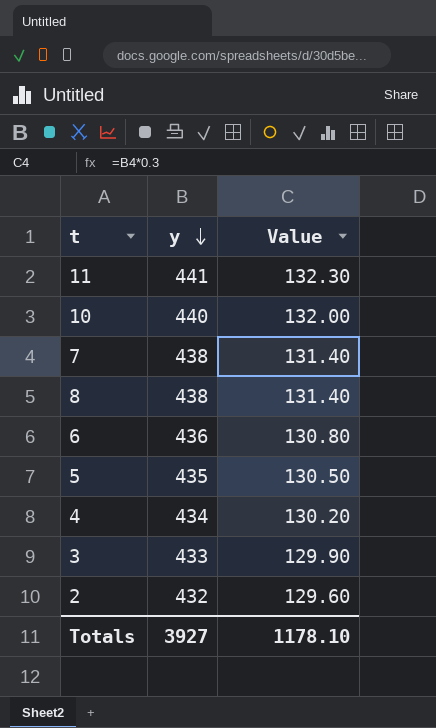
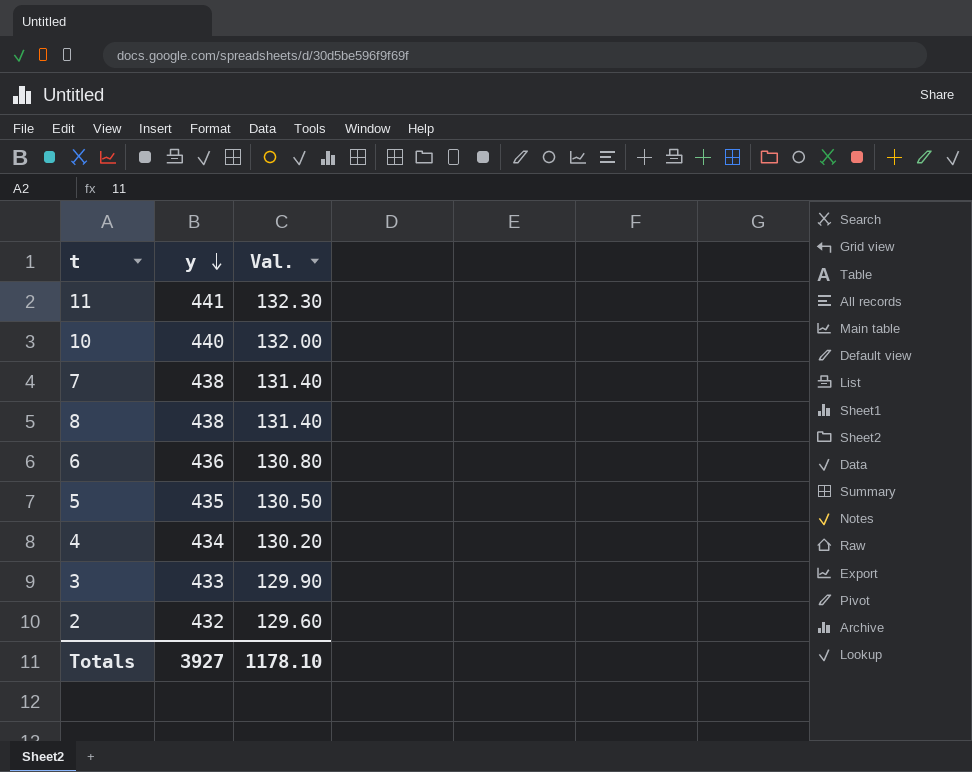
column name: Value -> Val.

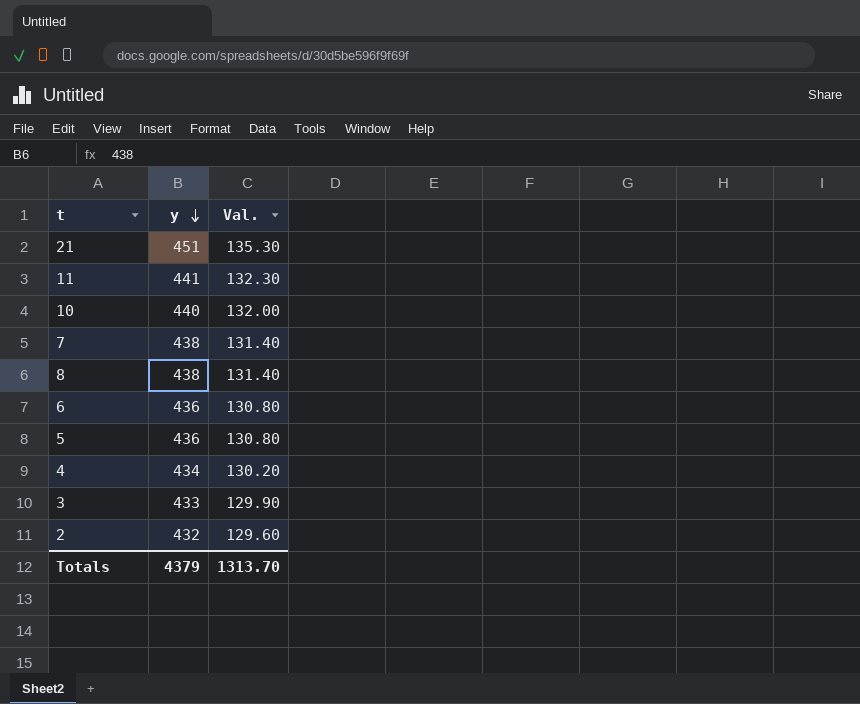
row 21: none -> 451 | 135.30
5 | y: 435 -> 436
5 | Val.: 130.50 -> 130.80
Totals | y: 3927 -> 4379
Totals | Val.: 1178.10 -> 1313.70

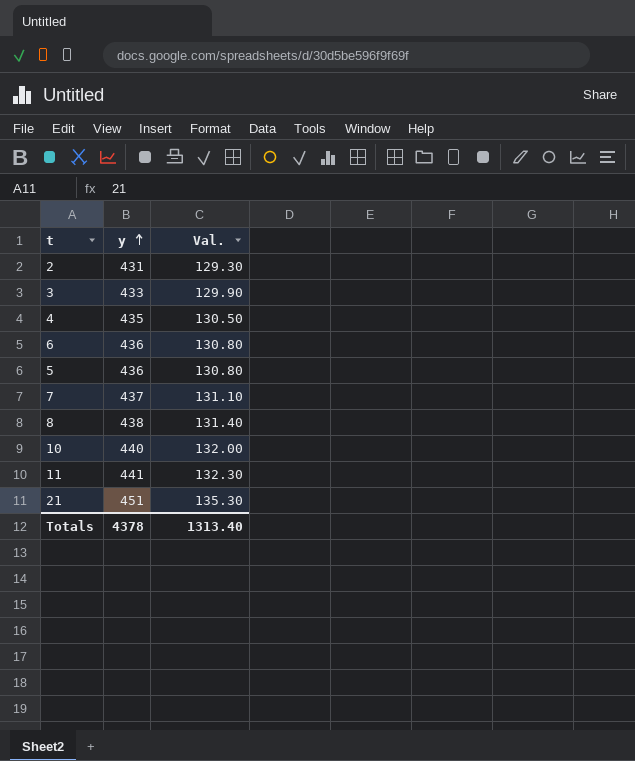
row order: y descending -> y ascending
2 | y: 432 -> 431
2 | Val.: 129.60 -> 129.30
4 | y: 434 -> 435
4 | Val.: 130.20 -> 130.50
7 | y: 438 -> 437
7 | Val.: 131.40 -> 131.10
Totals | y: 4379 -> 4378
Totals | Val.: 1313.70 -> 1313.40

